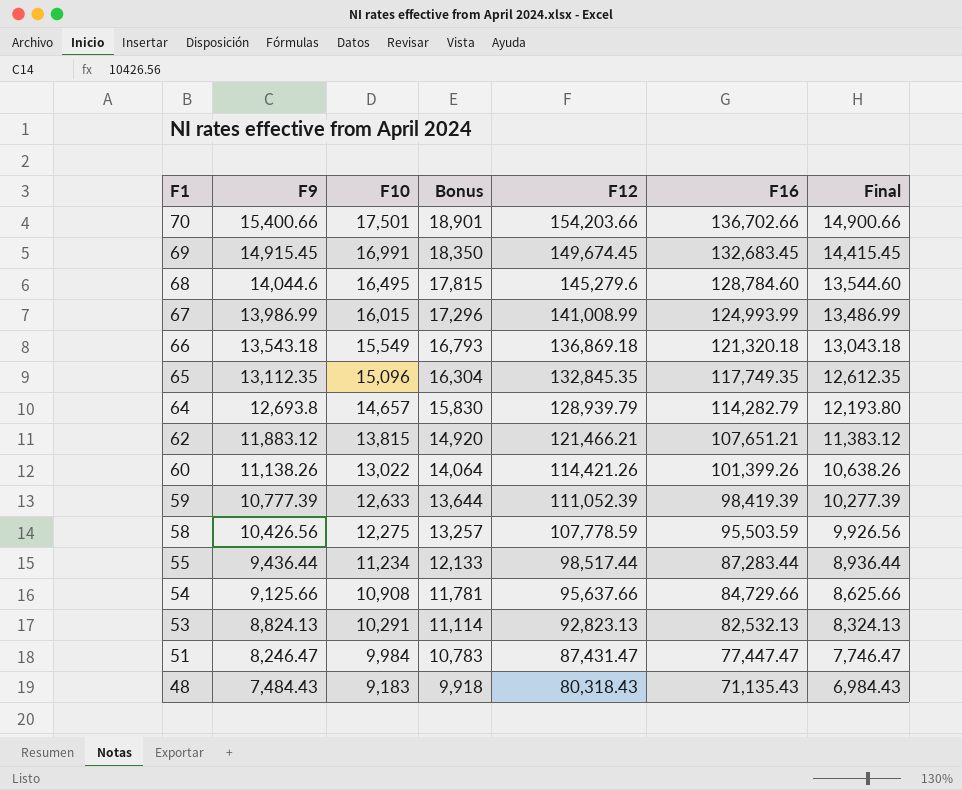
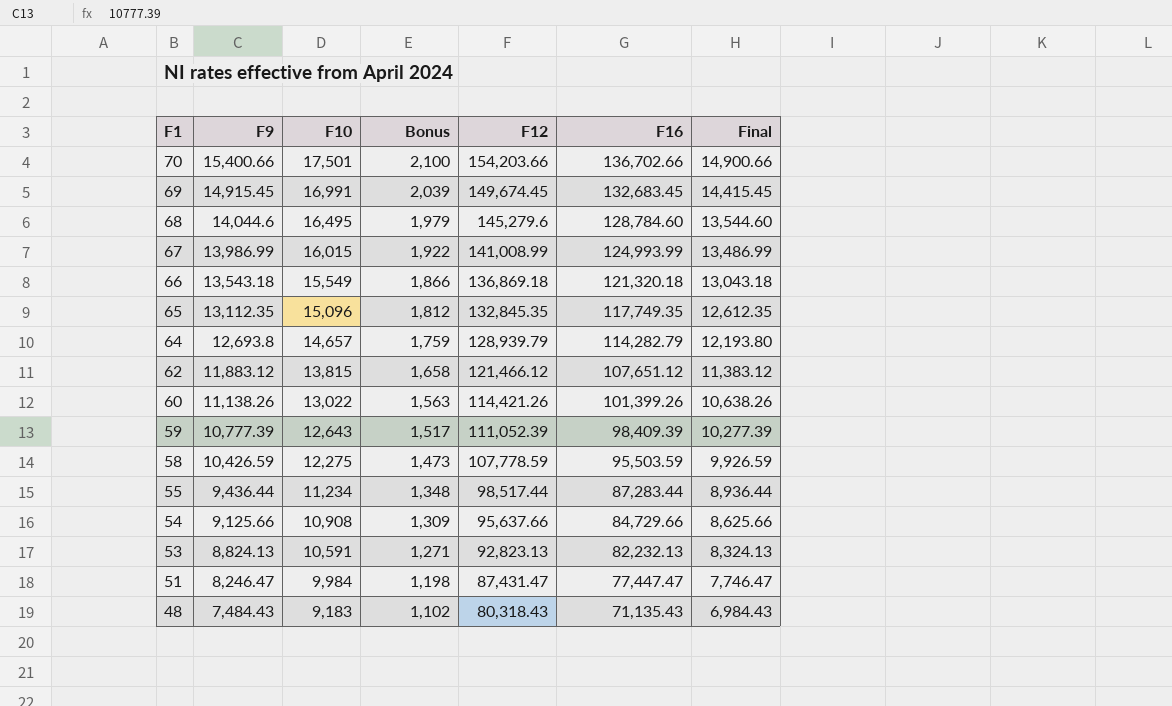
column Bonus | formula: [F10] * 1.08 -> [F10] * 0.12
62 | F12: 121,466.21 -> 121,466.12
62 | F16: 107,651.21 -> 107,651.12
59 | F10: 12,633 -> 12,643
59 | F16: 98,419.39 -> 98,409.39
58 | F9: 10,426.56 -> 10,426.59
58 | Final: 9,926.56 -> 9,926.59
53 | F10: 10,291 -> 10,591
53 | F16: 82,532.13 -> 82,232.13

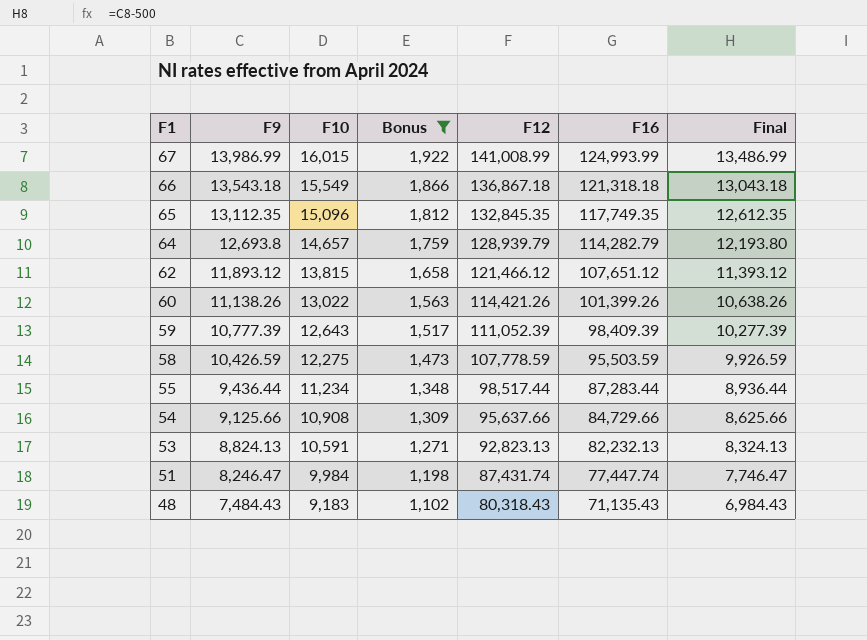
filter: none -> Bonus <= 1,922
66 | F12: 136,869.18 -> 136,867.18
66 | F16: 121,320.18 -> 121,318.18
62 | F9: 11,883.12 -> 11,893.12
62 | Final: 11,383.12 -> 11,393.12
51 | F12: 87,431.47 -> 87,431.74
51 | F16: 77,447.47 -> 77,447.74

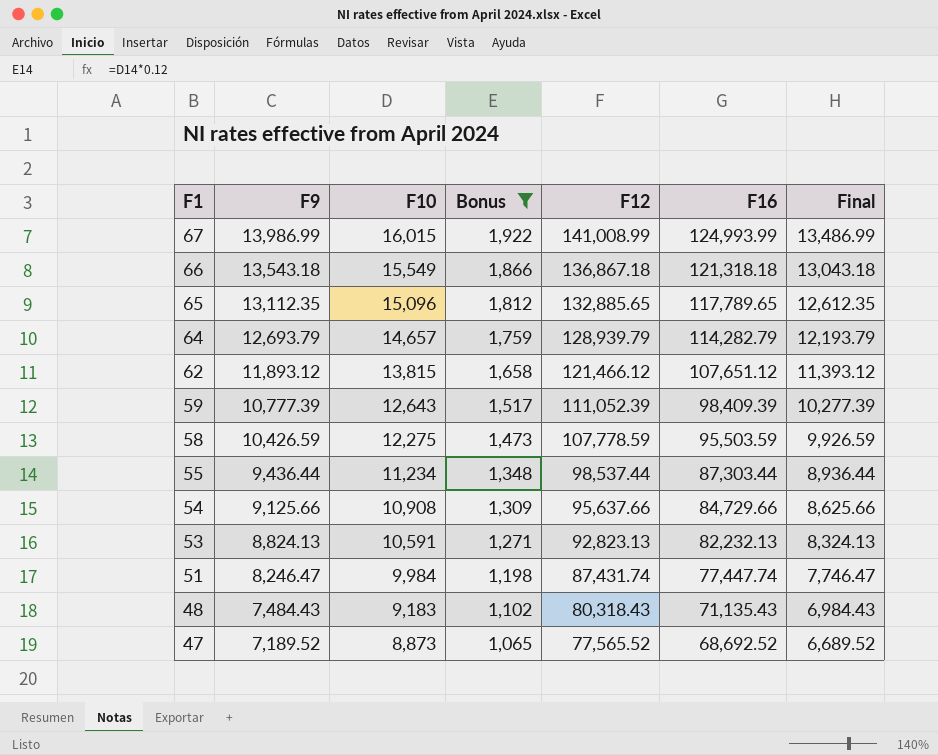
row 60: 11,138.26 | 13,022 | 1,563 | 114,421.26 | 101,399.26 | 10,638.26 -> none
65 | F12: 132,845.35 -> 132,885.65
65 | F16: 117,749.35 -> 117,789.65
64 | F9: 12,693.8 -> 12,693.79
64 | Final: 12,193.80 -> 12,193.79
55 | F12: 98,517.44 -> 98,537.44
55 | F16: 87,283.44 -> 87,303.44
row 47: none -> 7,189.52 | 8,873 | 1,065 | 77,565.52 | 68,692.52 | 6,689.52

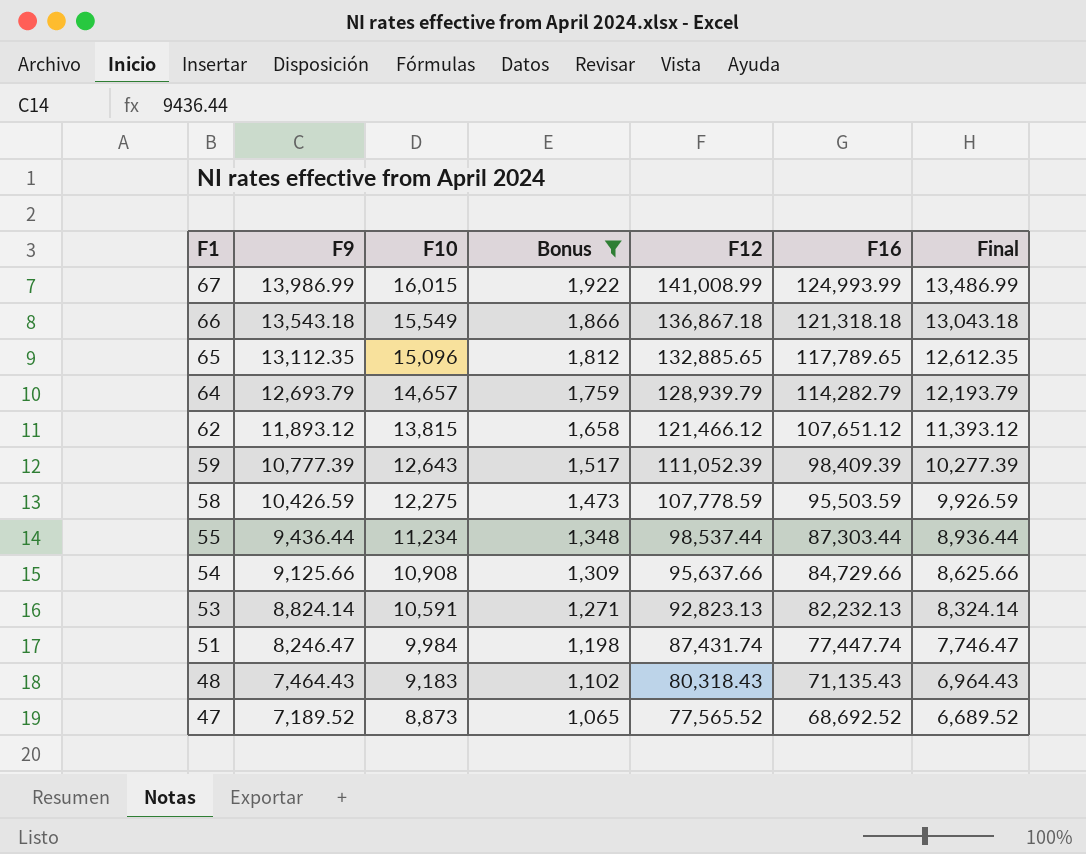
53 | F9: 8,824.13 -> 8,824.14
53 | Final: 8,324.13 -> 8,324.14
48 | F9: 7,484.43 -> 7,464.43
48 | Final: 6,984.43 -> 6,964.43

